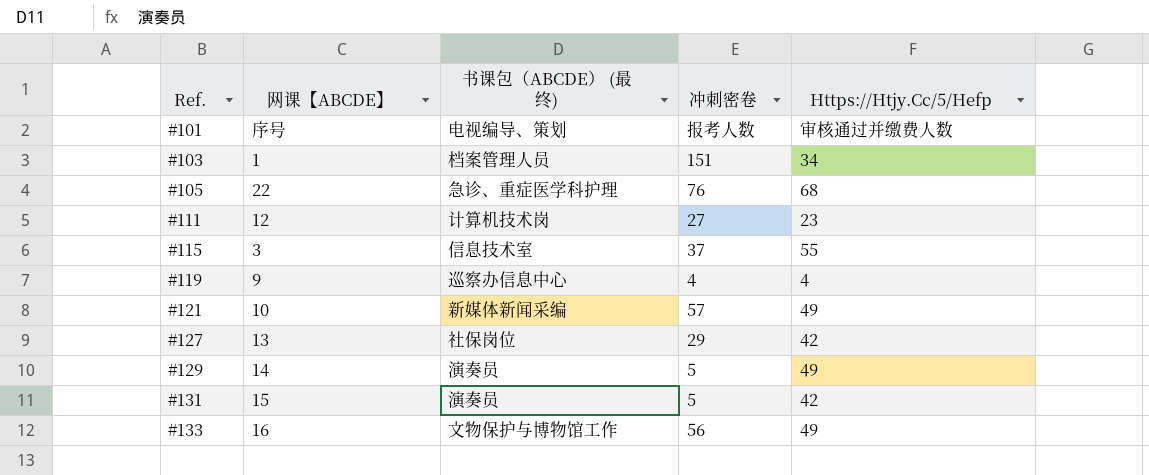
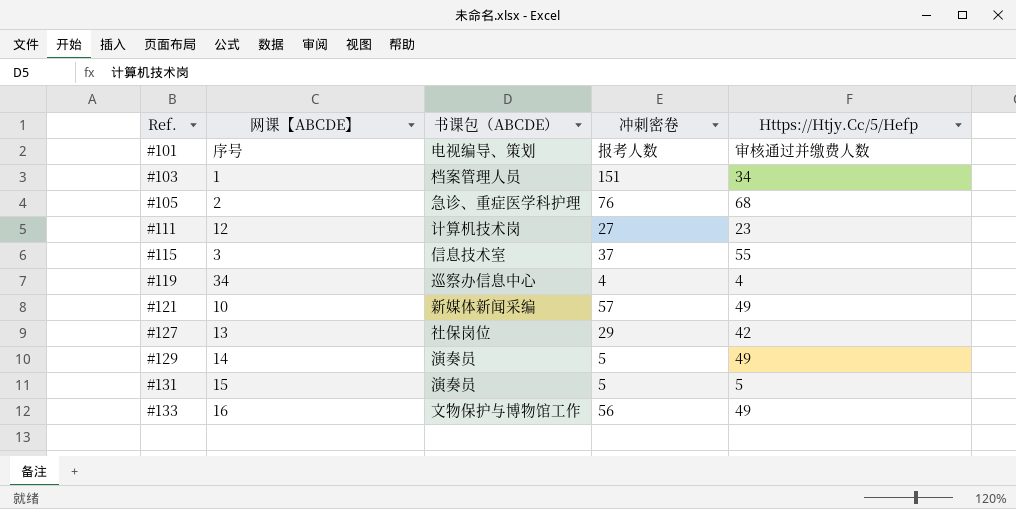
column name: 书课包（ABCDE） (最终) -> 书课包（ABCDE）
#105 | 网课【ABCDE】: 22 -> 2
#119 | 网课【ABCDE】: 9 -> 34
#131 | Https://Htjy.Cc/5/Hefp: 42 -> 5

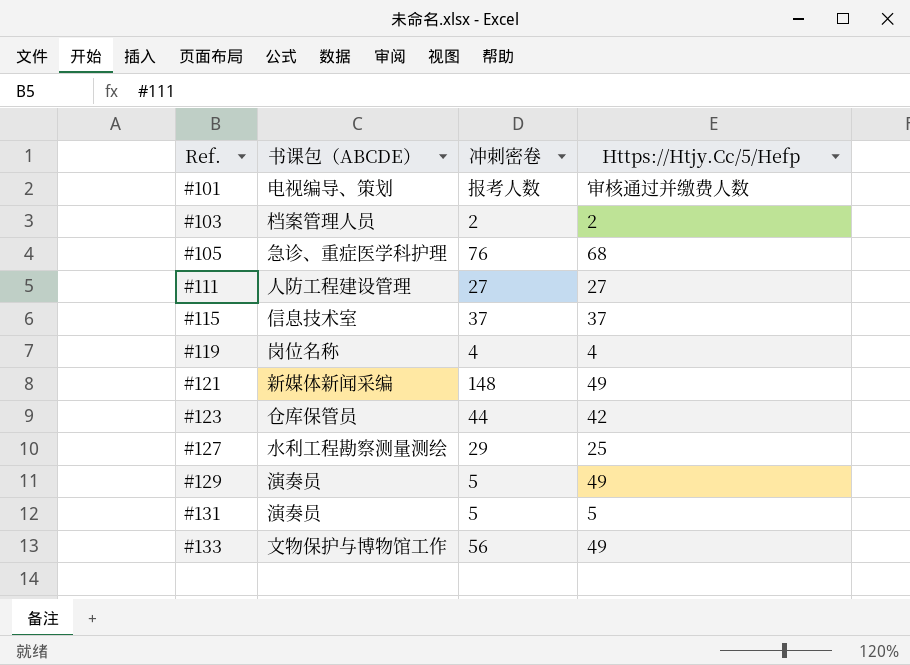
column 网课【ABCDE】 | position: 2 -> none
#103 | 冲刺密卷: 151 -> 2
#103 | Https://Htjy.Cc/5/Hefp: 34 -> 2
#111 | 书课包（ABCDE）: 计算机技术岗 -> 人防工程建设管理
#111 | Https://Htjy.Cc/5/Hefp: 23 -> 27
#115 | Https://Htjy.Cc/5/Hefp: 55 -> 37
#119 | 书课包（ABCDE）: 巡察办信息中心 -> 岗位名称
#121 | 冲刺密卷: 57 -> 148
row #123: none -> 仓库保管员 | 44 | 42
#127 | 书课包（ABCDE）: 社保岗位 -> 水利工程勘察测量测绘
#127 | Https://Htjy.Cc/5/Hefp: 42 -> 25

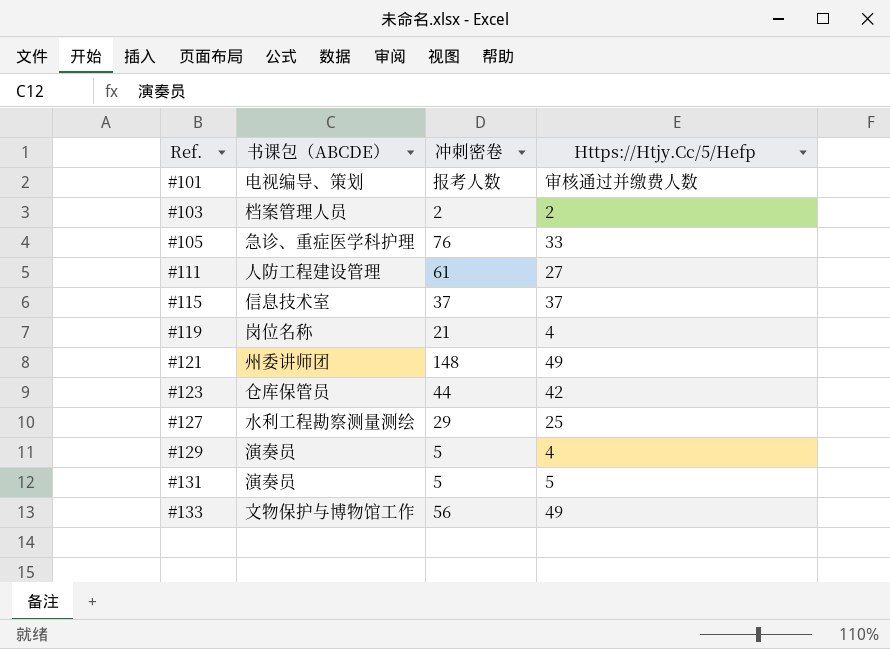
#105 | Https://Htjy.Cc/5/Hefp: 68 -> 33
#111 | 冲刺密卷: 27 -> 61
#119 | 冲刺密卷: 4 -> 21
#121 | 书课包（ABCDE）: 新媒体新闻采编 -> 州委讲师团
#129 | Https://Htjy.Cc/5/Hefp: 49 -> 4

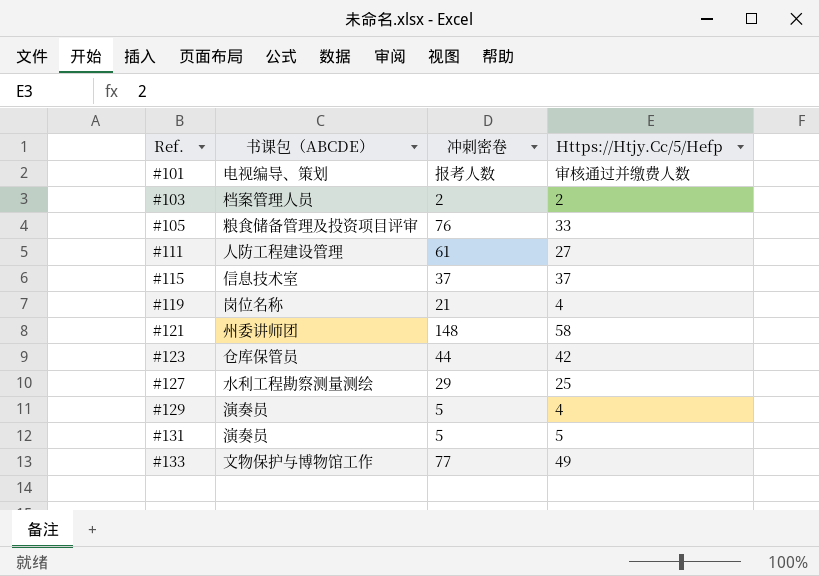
#105 | 书课包（ABCDE）: 急诊、重症医学科护理 -> 粮食储备管理及投资项目评审
#121 | Https://Htjy.Cc/5/Hefp: 49 -> 58
#133 | 冲刺密卷: 56 -> 77

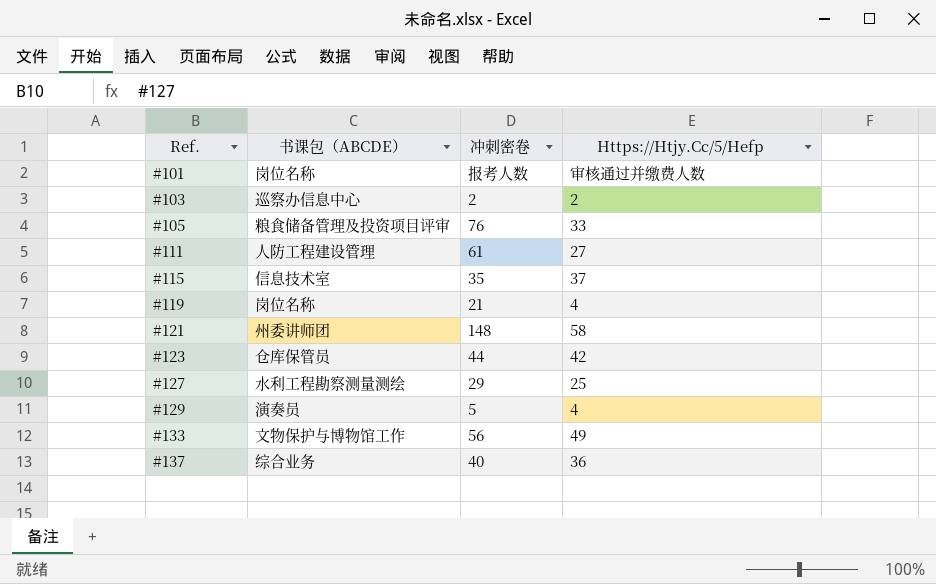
row #131: 演奏员 | 5 | 5 -> none
#101 | 书课包（ABCDE）: 电视编导、策划 -> 岗位名称
#103 | 书课包（ABCDE）: 档案管理人员 -> 巡察办信息中心
#115 | 冲刺密卷: 37 -> 35
#133 | 冲刺密卷: 77 -> 56
row #137: none -> 综合业务 | 40 | 36

